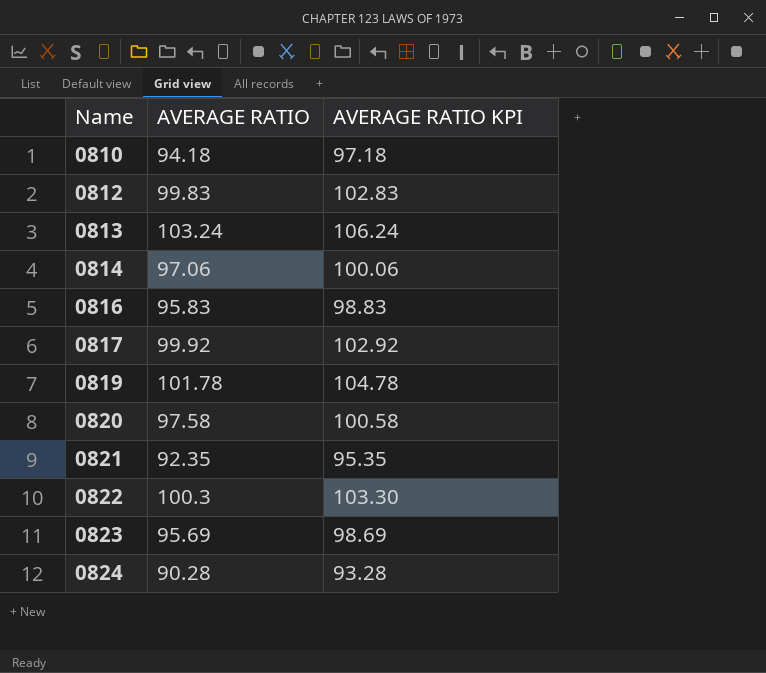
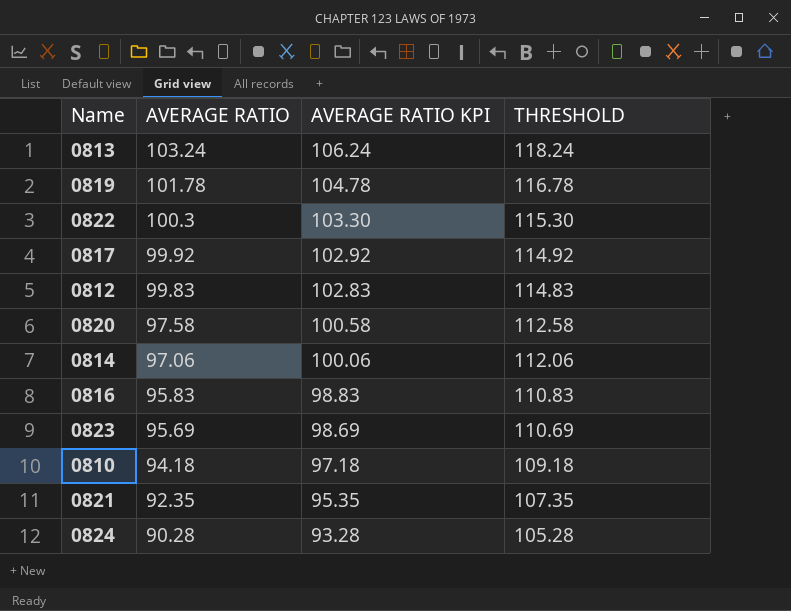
row order: Name ascending -> AVERAGE RATIO descending
column THRESHOLD | formula: none -> [AVERAGE RATIO] + 15

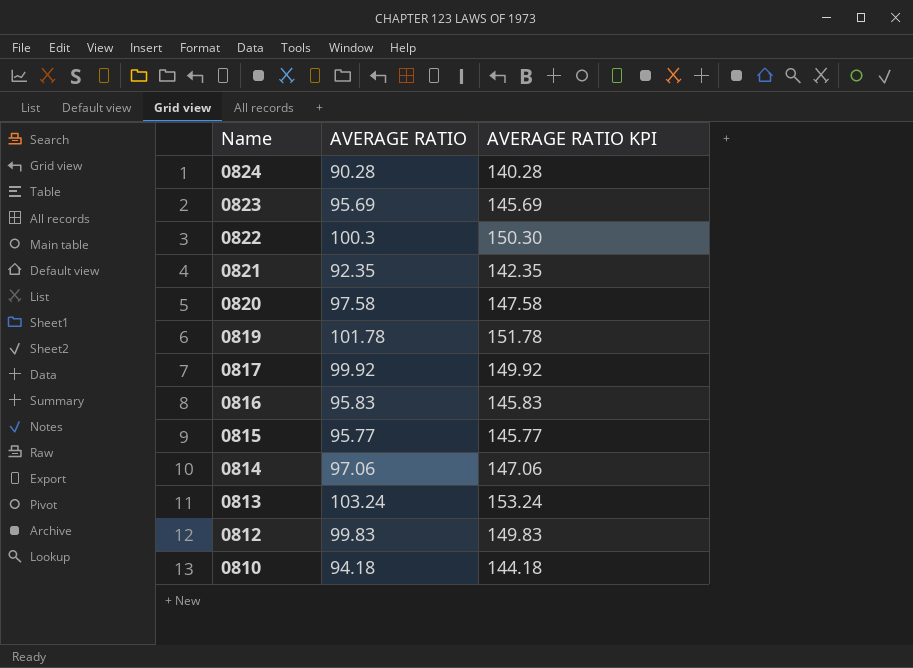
row order: AVERAGE RATIO descending -> Name descending
column THRESHOLD | formula: [AVERAGE RATIO] + 15 -> none
column AVERAGE RATIO KPI | formula: [AVERAGE RATIO] + 3 -> [AVERAGE RATIO] + 50
row 0815: none -> 95.77 | 145.77

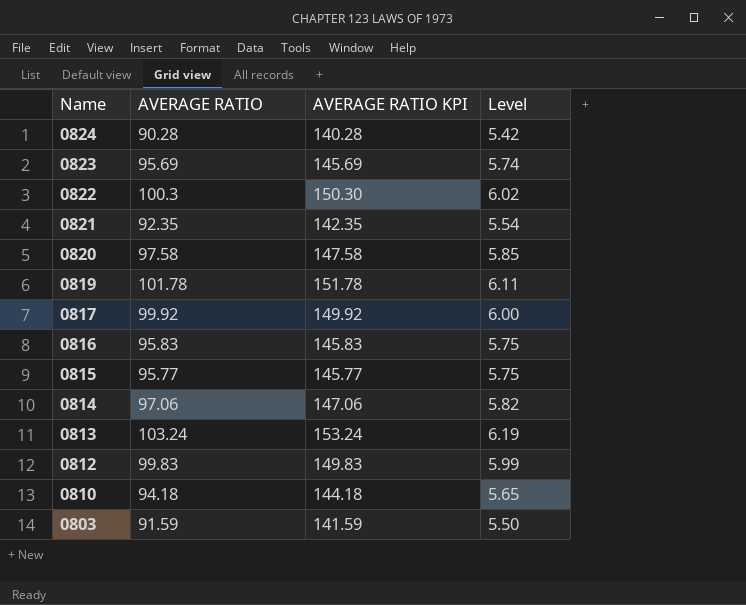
column Level | formula: none -> [AVERAGE RATIO] * 0.06
row 0803: none -> 91.59 | 141.59 | 5.50

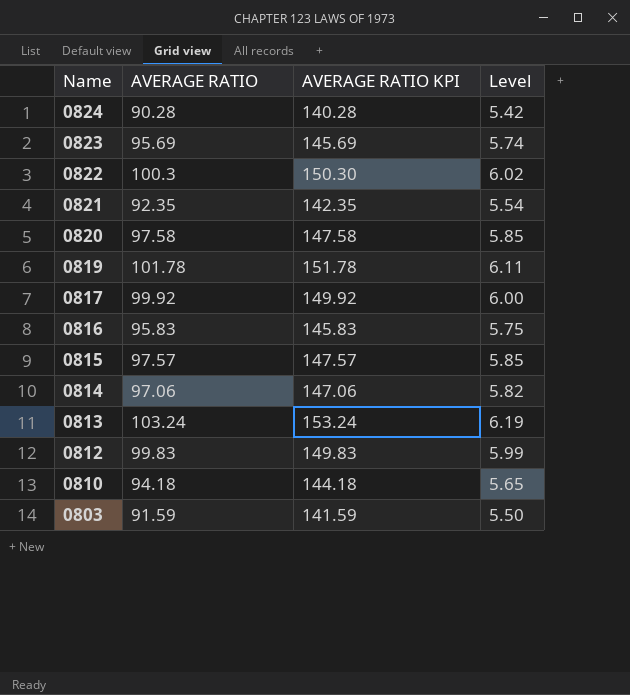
0815 | AVERAGE RATIO: 95.77 -> 97.57
0815 | AVERAGE RATIO KPI: 145.77 -> 147.57
0815 | Level: 5.75 -> 5.85

